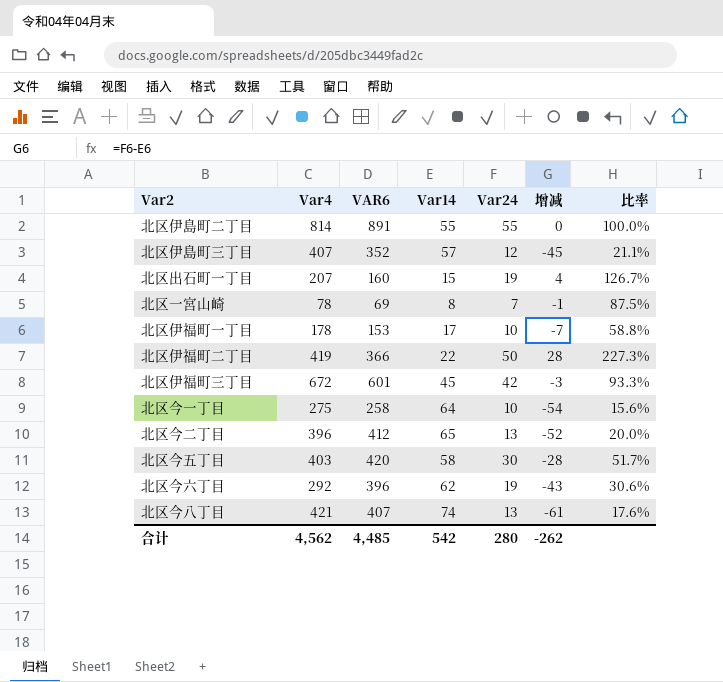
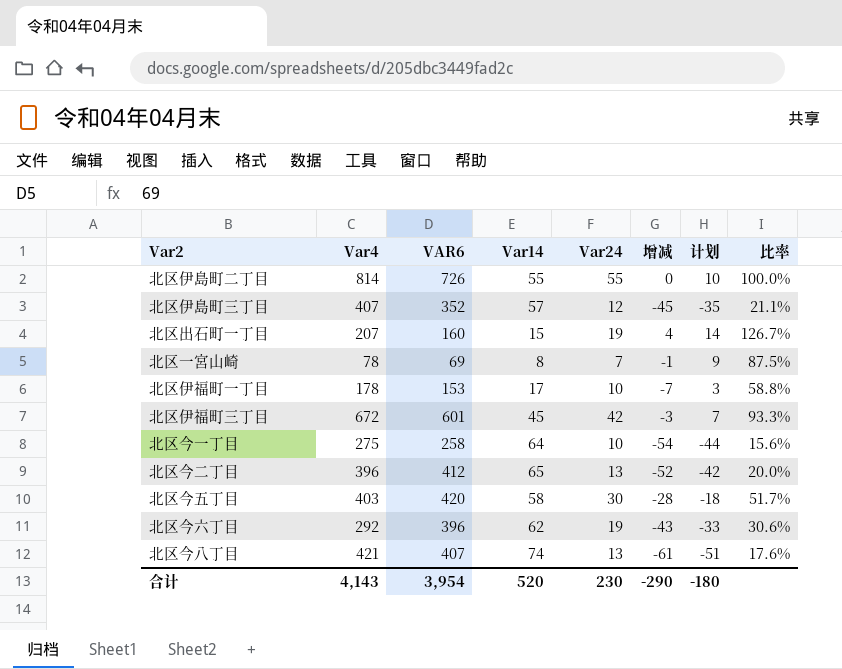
column 计划 | formula: none -> [增减] + 10
row 北区伊福町二丁目: 419 | 366 | 22 | 50 | 28 | 227.3% -> none
北区伊島町二丁目 | VAR6: 891 -> 726
合计 | Var4: 4,562 -> 4,143
合计 | VAR6: 4,485 -> 3,954
合计 | Var14: 542 -> 520
合计 | Var24: 280 -> 230
合计 | 增减: -262 -> -290

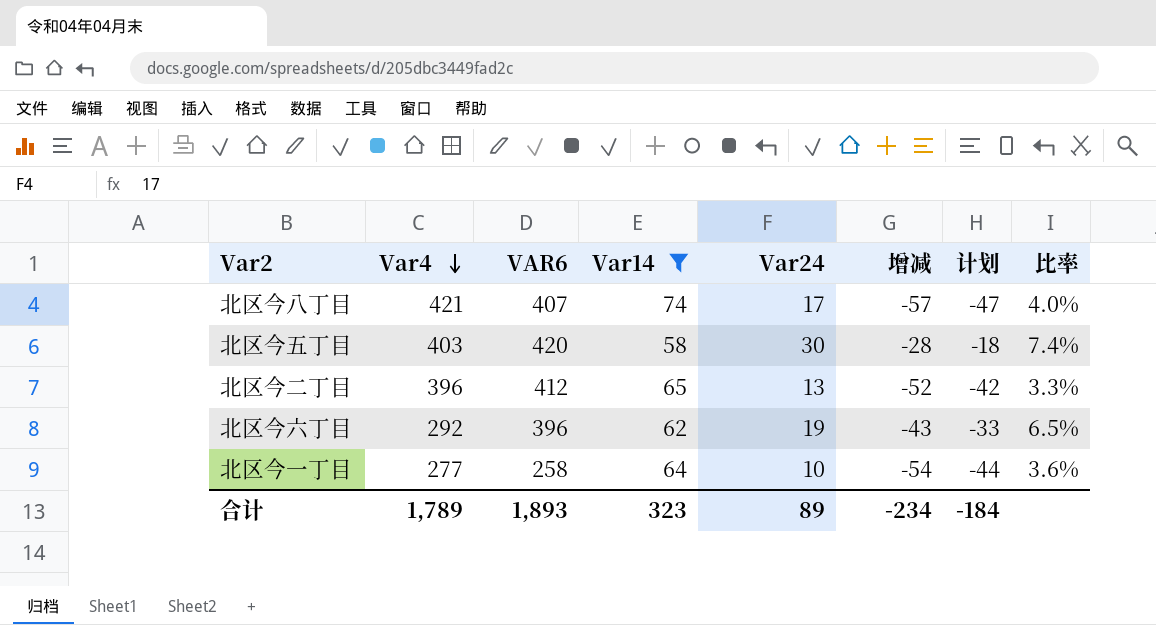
filter: none -> Var14 >= 58
row order: none -> Var4 descending
column 比率 | formula: [Var24] / [Var14] -> [Var24] / [Var4]
北区今八丁目 | Var24: 13 -> 17
北区今八丁目 | 增减: -61 -> -57
北区今八丁目 | 计划: -51 -> -47
北区今一丁目 | Var4: 275 -> 277
合计 | Var4: 4,143 -> 1,789
合计 | VAR6: 3,954 -> 1,893
合计 | Var14: 520 -> 323
合计 | Var24: 230 -> 89
合计 | 增减: -290 -> -234
合计 | 计划: -180 -> -184

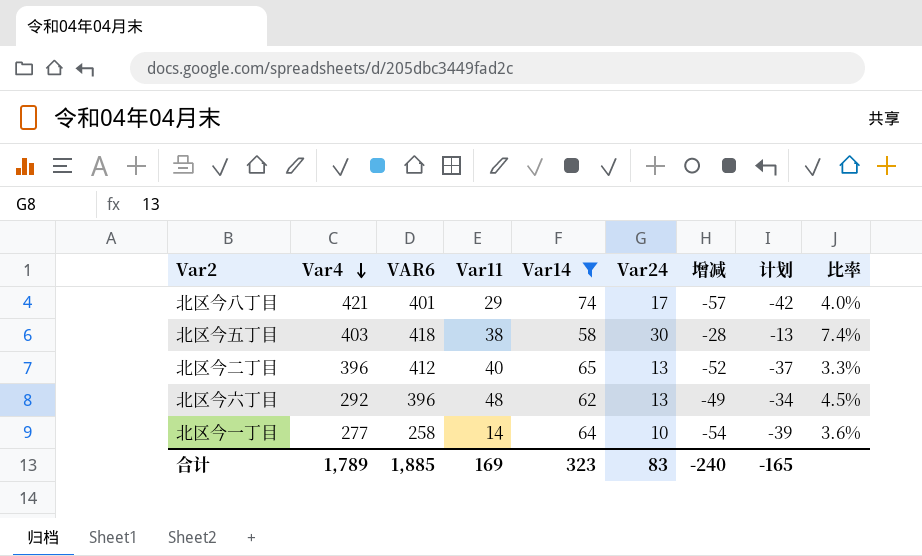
column Var11 | position: none -> 4
column 计划 | formula: [增减] + 10 -> [增减] + 15
北区今八丁目 | VAR6: 407 -> 401
北区今五丁目 | VAR6: 420 -> 418
北区今六丁目 | Var24: 19 -> 13
北区今六丁目 | 增减: -43 -> -49
北区今六丁目 | 比率: 6.5% -> 4.5%
合计 | VAR6: 1,893 -> 1,885
合计 | Var24: 89 -> 83
合计 | 增减: -234 -> -240
合计 | 计划: -184 -> -165

